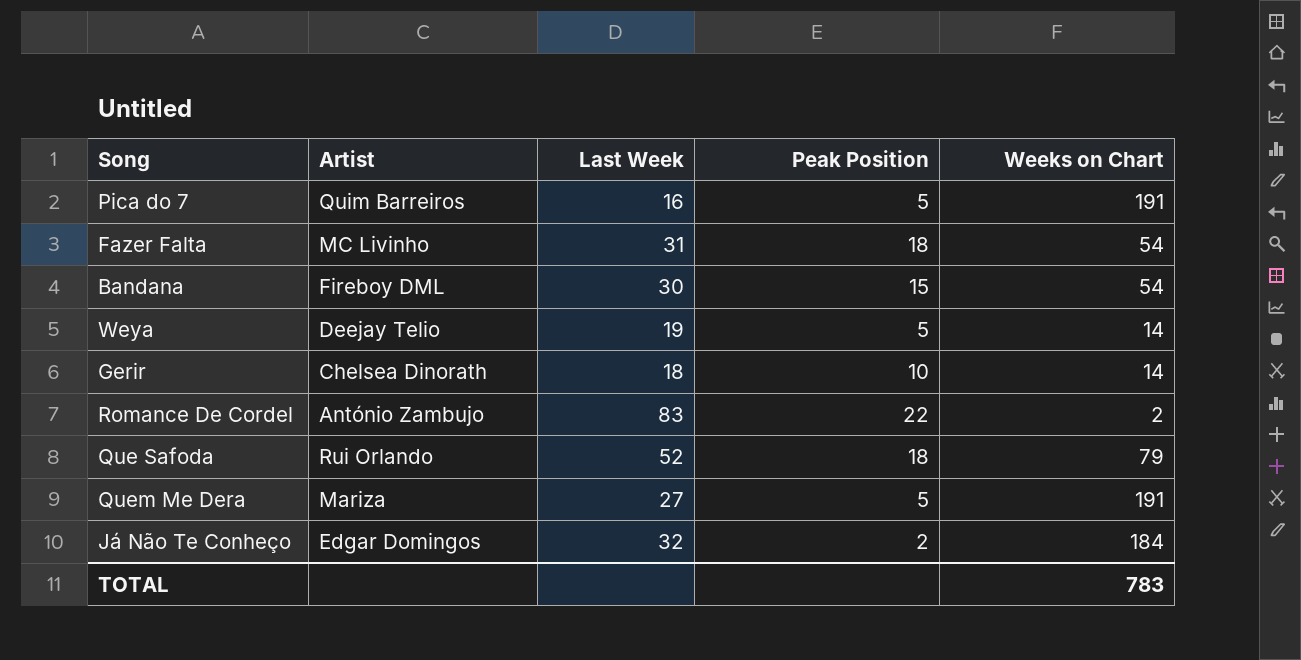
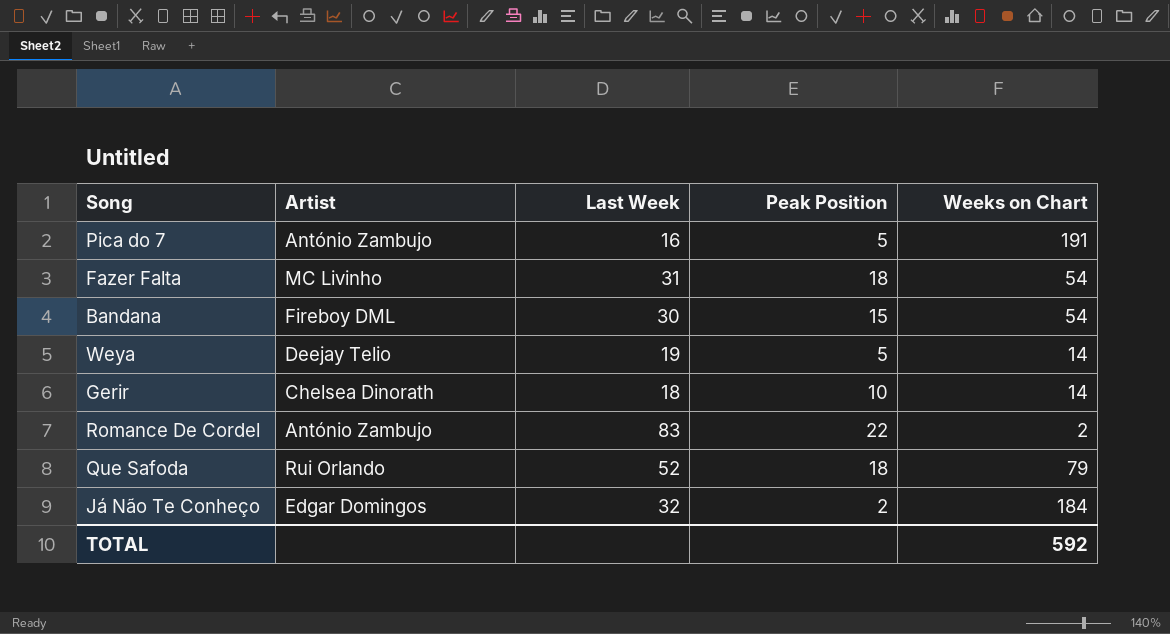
row Quem Me Dera: Mariza | 27 | 5 | 191 -> none
Pica do 7 | Artist: Quim Barreiros -> António Zambujo
TOTAL | Weeks on Chart: 783 -> 592

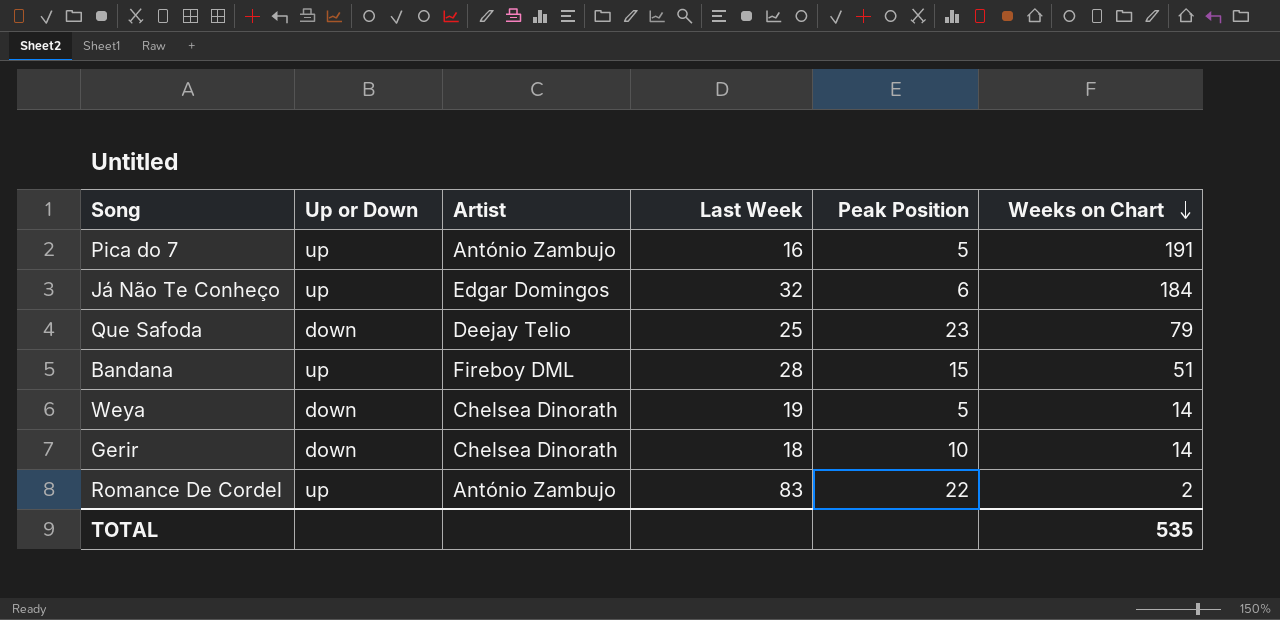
row order: none -> Weeks on Chart descending
column Up or Down | position: none -> 2
row Fazer Falta: MC Livinho | 31 | 18 | 54 -> none
Já Não Te Conheço | Peak Position: 2 -> 6
Que Safoda | Artist: Rui Orlando -> Deejay Telio
Que Safoda | Last Week: 52 -> 25
Que Safoda | Peak Position: 18 -> 23
Bandana | Last Week: 30 -> 28
Bandana | Weeks on Chart: 54 -> 51
Weya | Artist: Deejay Telio -> Chelsea Dinorath
TOTAL | Weeks on Chart: 592 -> 535

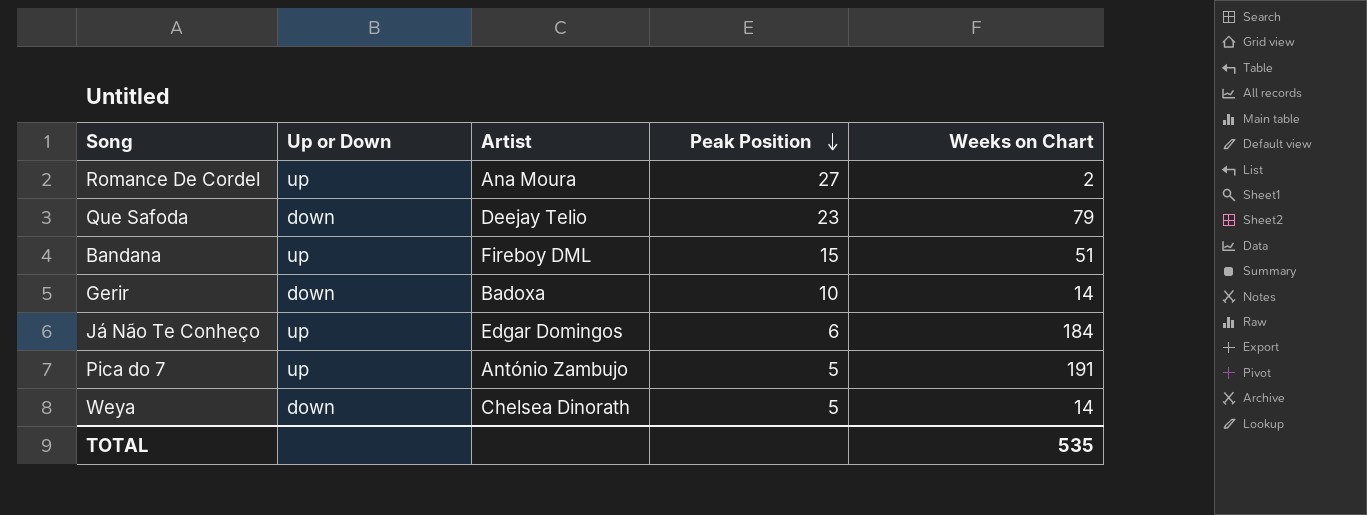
row order: Weeks on Chart descending -> Peak Position descending
column Last Week | position: 4 -> none
Romance De Cordel | Artist: António Zambujo -> Ana Moura
Romance De Cordel | Peak Position: 22 -> 27
Gerir | Artist: Chelsea Dinorath -> Badoxa

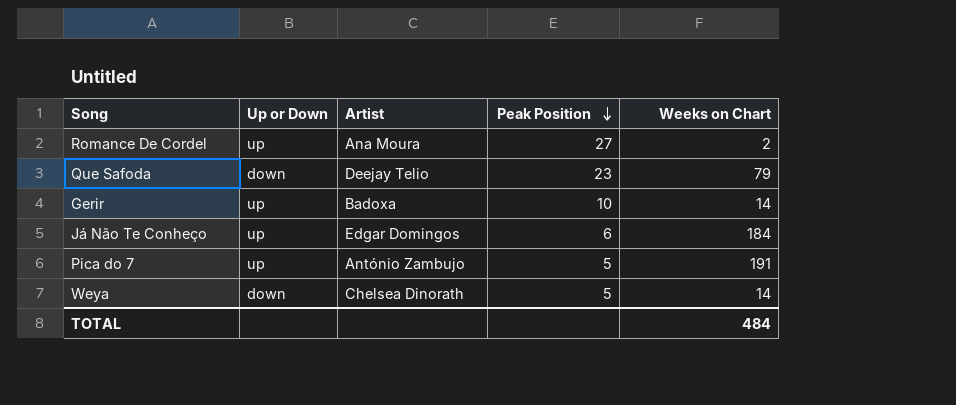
row Bandana: up | Fireboy DML | 15 | 51 -> none
Gerir | Up or Down: down -> up
TOTAL | Weeks on Chart: 535 -> 484

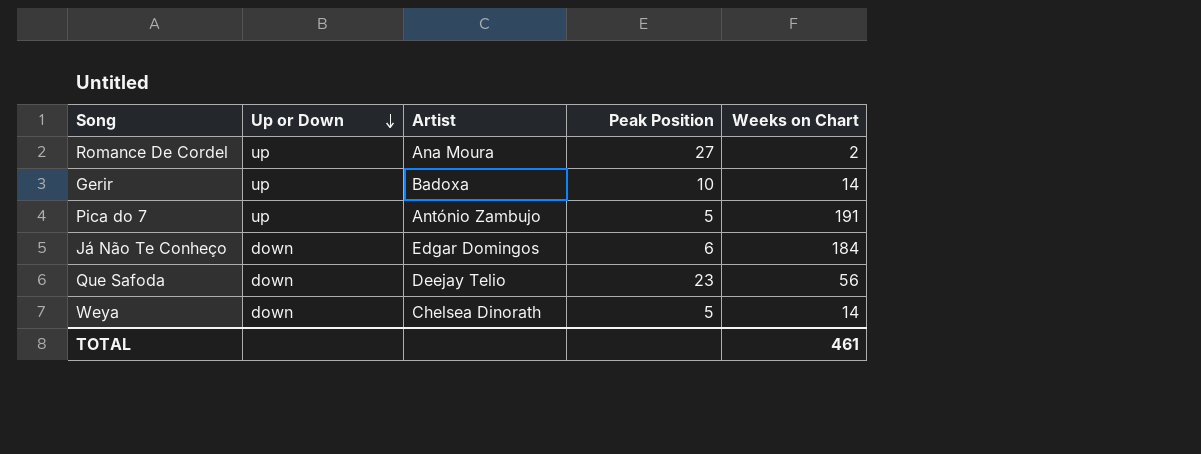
row order: Peak Position descending -> Up or Down descending
Já Não Te Conheço | Up or Down: up -> down
Que Safoda | Weeks on Chart: 79 -> 56
TOTAL | Weeks on Chart: 484 -> 461

